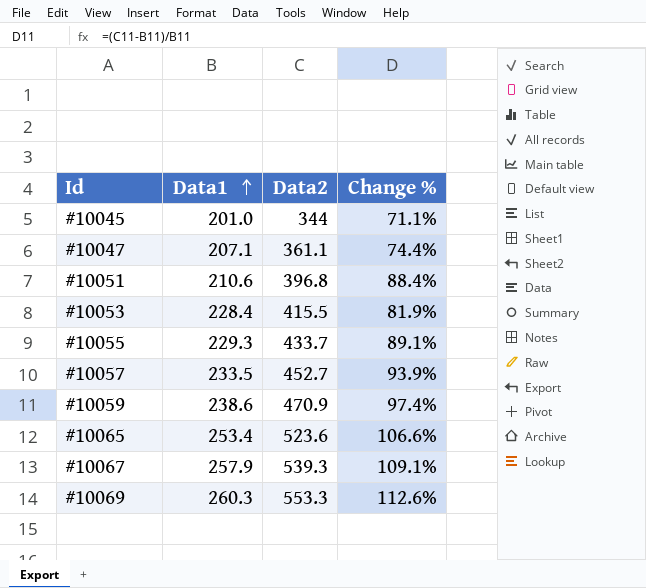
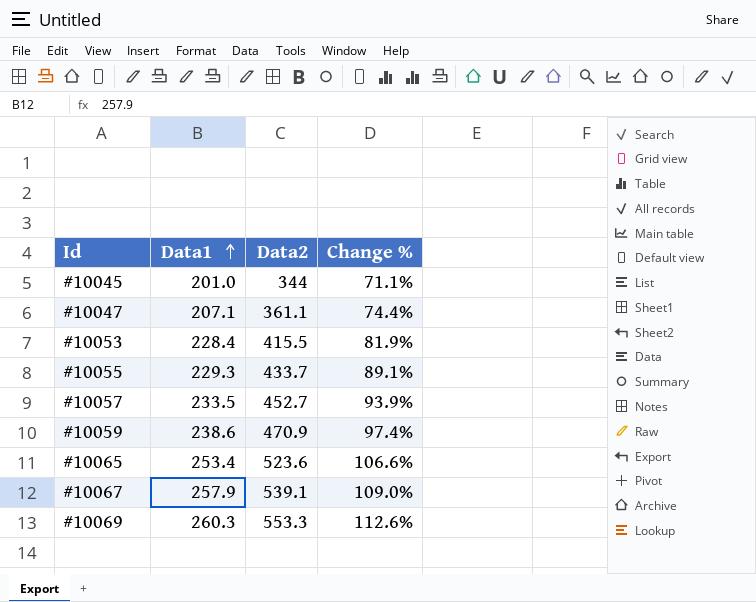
row #10051: 210.6 | 396.8 | 88.4% -> none
#10067 | Data2: 539.3 -> 539.1
#10067 | Change %: 109.1% -> 109.0%

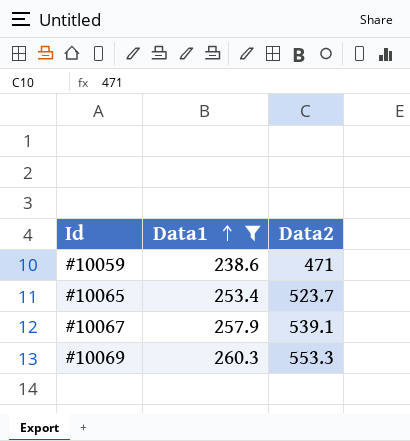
filter: none -> Data1 >= 238.6
column Change % | formula: ([Data2] - [Data1]) / [Data1] -> none
#10059 | Data2: 470.9 -> 471
#10065 | Data2: 523.6 -> 523.7

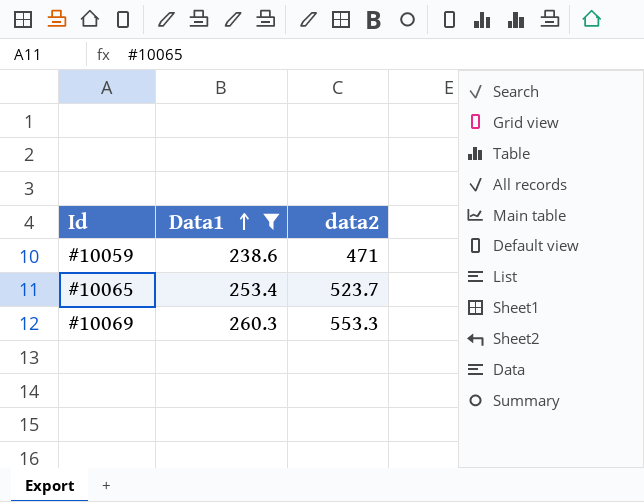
column name: Data2 -> data2
row #10067: 257.9 | 539.1 -> none

